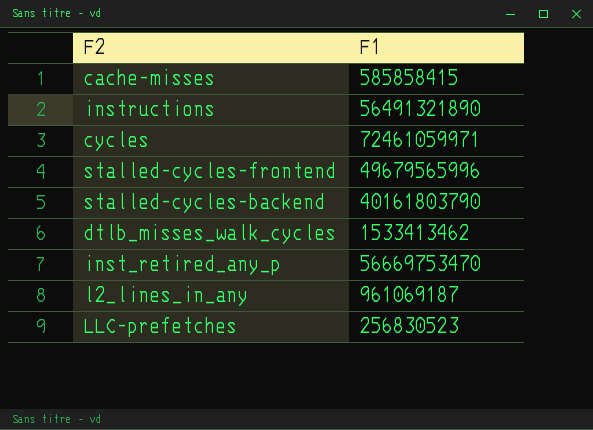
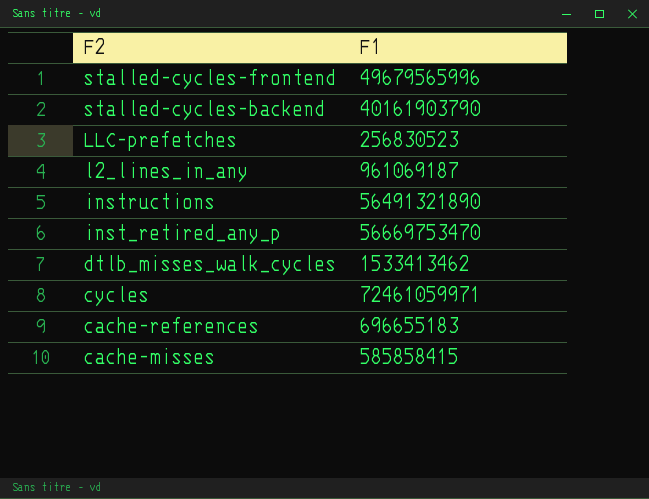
row order: none -> F2 descending
stalled-cycles-backend | F1: 40161803790 -> 40161903790
row cache-references: none -> 696655183

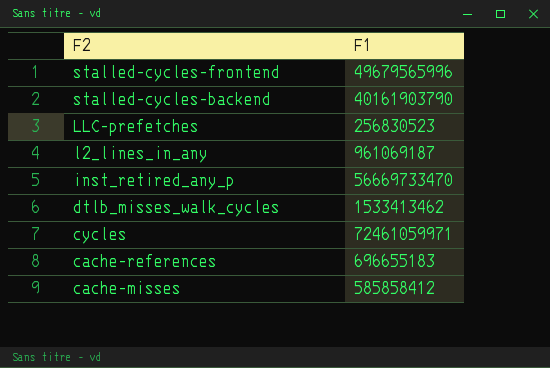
row instructions: 56491321890 -> none
inst_retired_any_p | F1: 56669753470 -> 56669733470
cache-misses | F1: 585858415 -> 585858412

